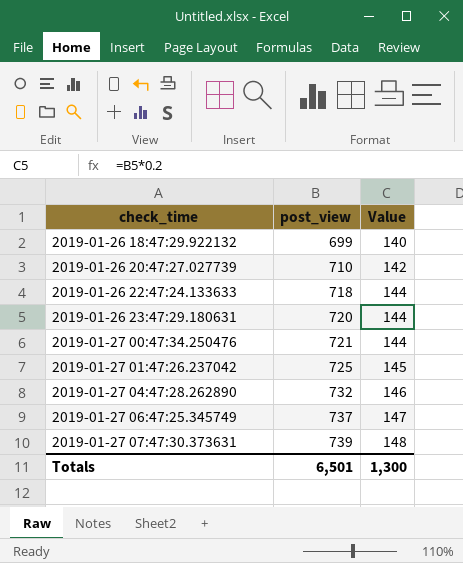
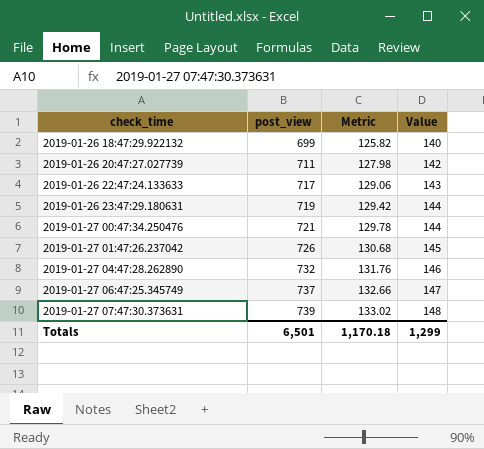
column Metric | formula: none -> [post_view] * 0.18
2019-01-26 20:47:27.027739 | post_view: 710 -> 711
2019-01-26 22:47:24.133633 | post_view: 718 -> 717
2019-01-26 22:47:24.133633 | Value: 144 -> 143
2019-01-26 23:47:29.180631 | post_view: 720 -> 719
2019-01-27 01:47:26.237042 | post_view: 725 -> 726
Totals | Value: 1,300 -> 1,299

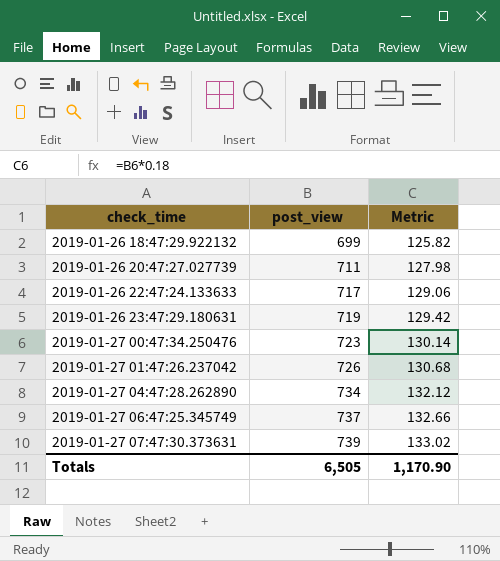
column Value | formula: [post_view] * 0.2 -> none
2019-01-27 00:47:34.250476 | post_view: 721 -> 723
2019-01-27 00:47:34.250476 | Metric: 129.78 -> 130.14
2019-01-27 04:47:28.262890 | post_view: 732 -> 734
2019-01-27 04:47:28.262890 | Metric: 131.76 -> 132.12
Totals | post_view: 6,501 -> 6,505
Totals | Metric: 1,170.18 -> 1,170.90

